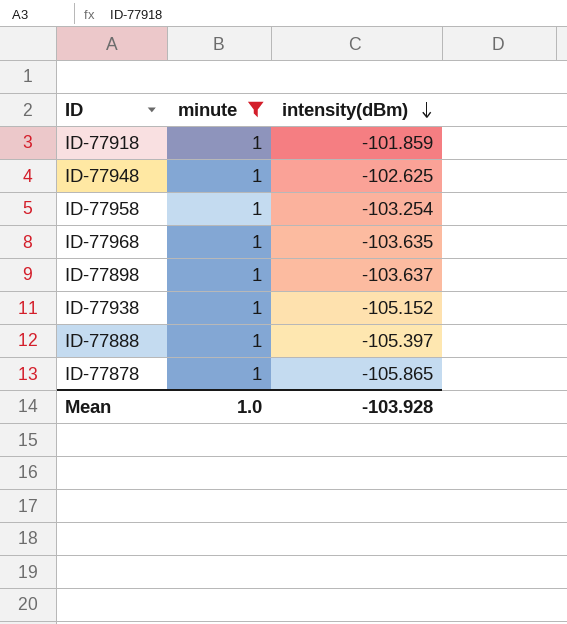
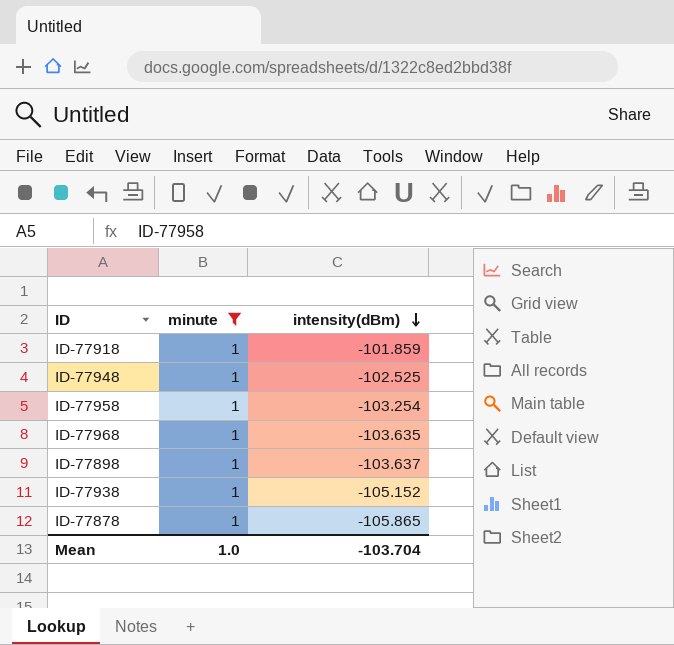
row ID-77888: 1 | -105.397 -> none
ID-77948 | intensity(dBm): -102.625 -> -102.525
Mean | intensity(dBm): -103.928 -> -103.704

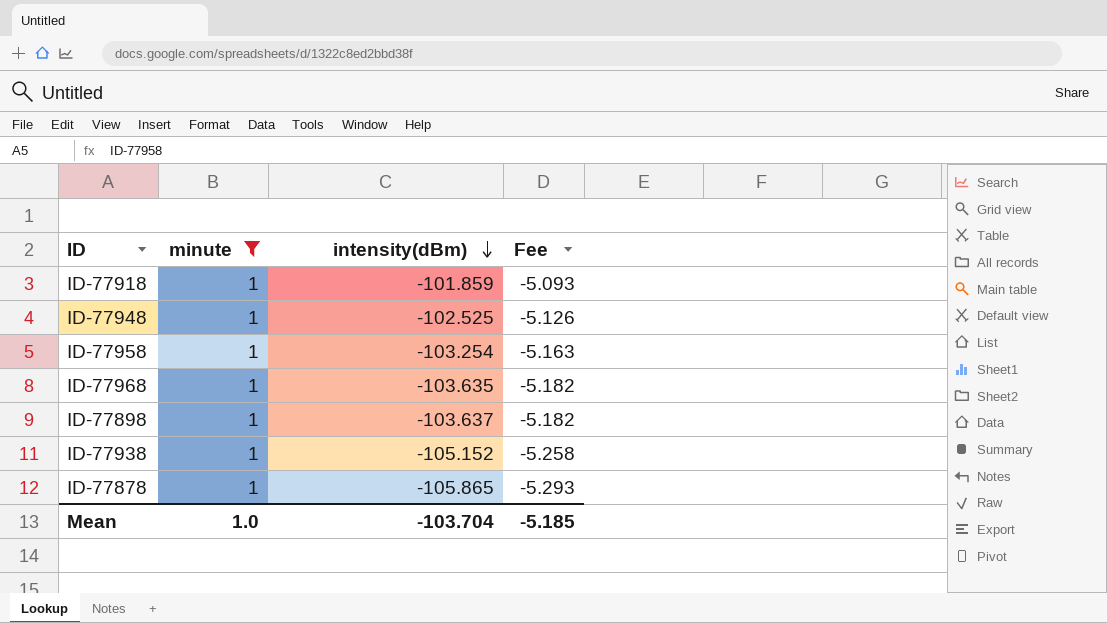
column Fee | formula: none -> [intensity(dBm)] * 0.05

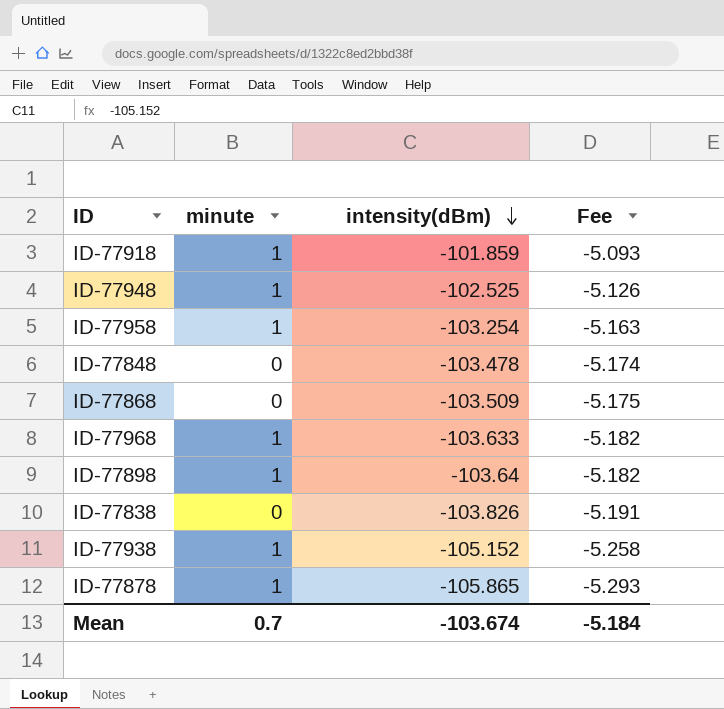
filter: minute = 1 -> none
ID-77968 | intensity(dBm): -103.635 -> -103.633
ID-77898 | intensity(dBm): -103.637 -> -103.64
Mean | minute: 1.0 -> 0.7
Mean | intensity(dBm): -103.704 -> -103.674
Mean | Fee: -5.185 -> -5.184

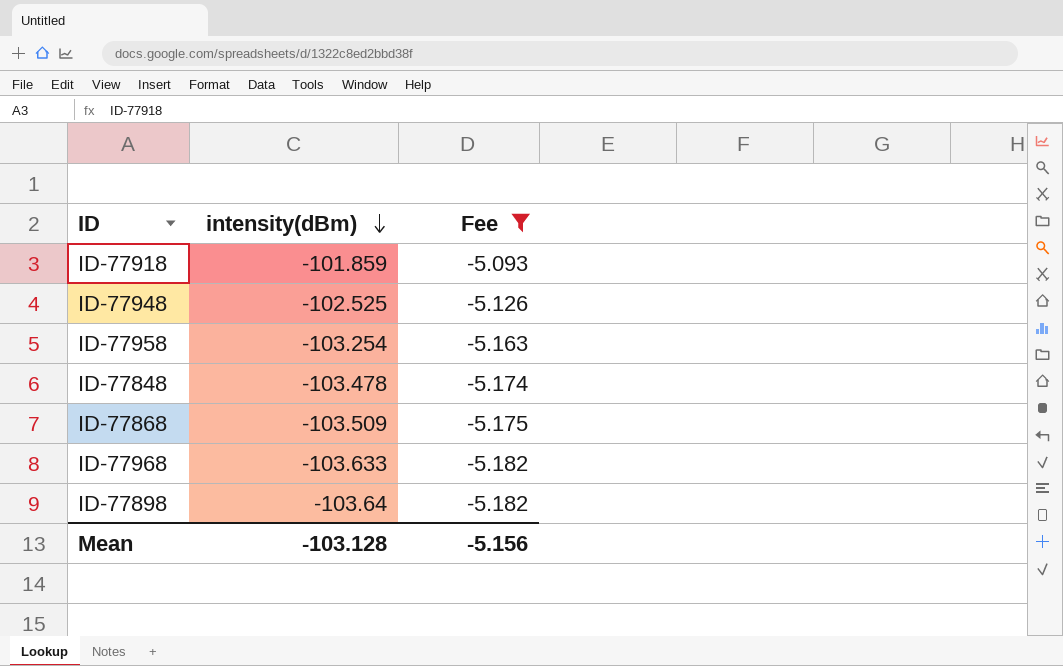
filter: none -> Fee >= -5.182
column minute | position: 2 -> none
Mean | intensity(dBm): -103.674 -> -103.128
Mean | Fee: -5.184 -> -5.156

